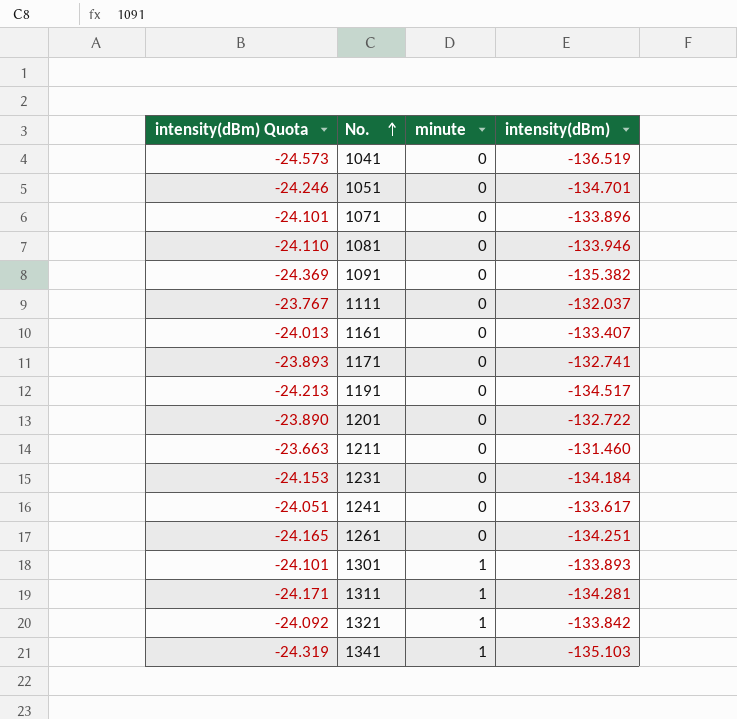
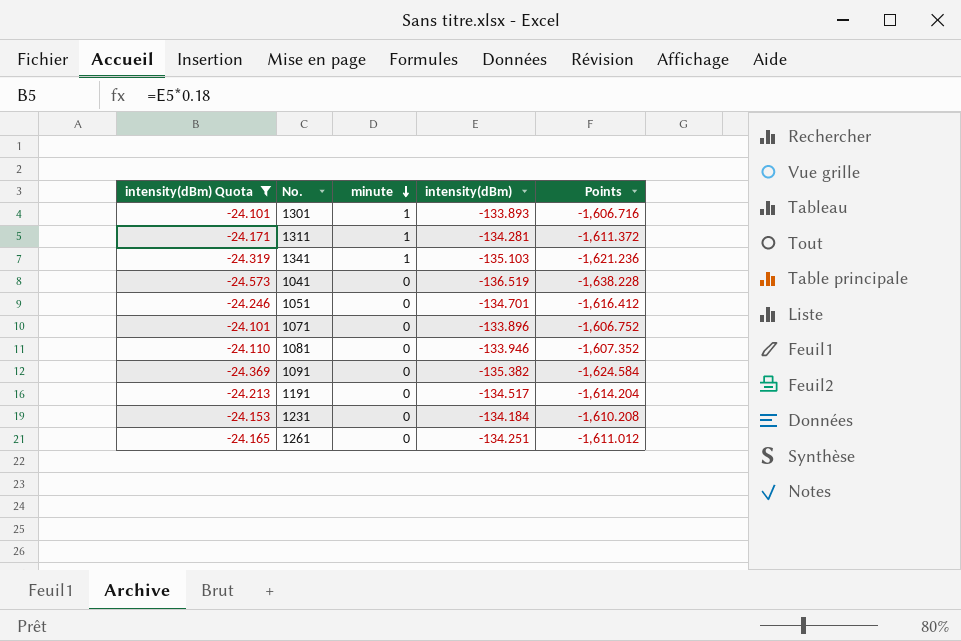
filter: none -> intensity(dBm) Quota <= -24.101
row order: No. ascending -> minute descending
column Points | formula: none -> [intensity(dBm)] * 12

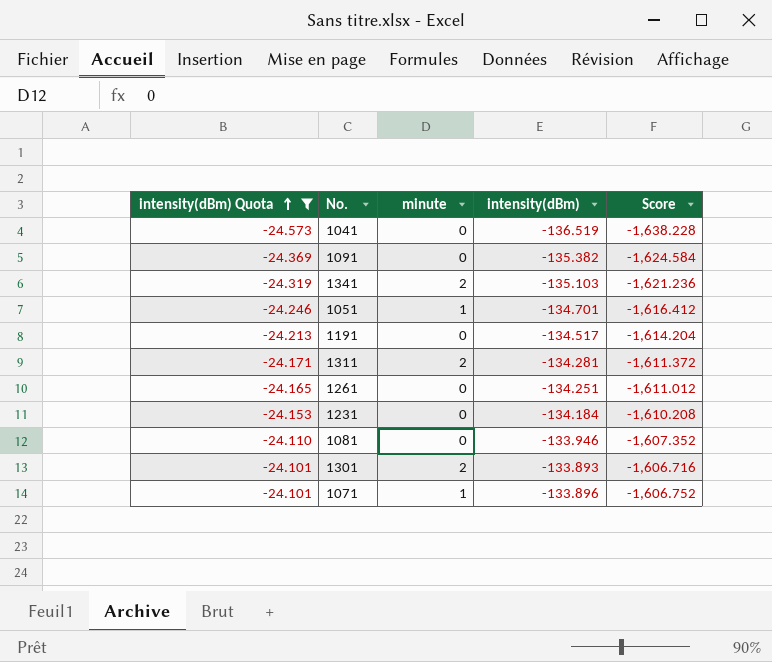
row order: minute descending -> intensity(dBm) Quota ascending
column name: Points -> Score
1341 | minute: 1 -> 2
1051 | minute: 0 -> 1
1311 | minute: 1 -> 2
1301 | minute: 1 -> 2
1071 | minute: 0 -> 1

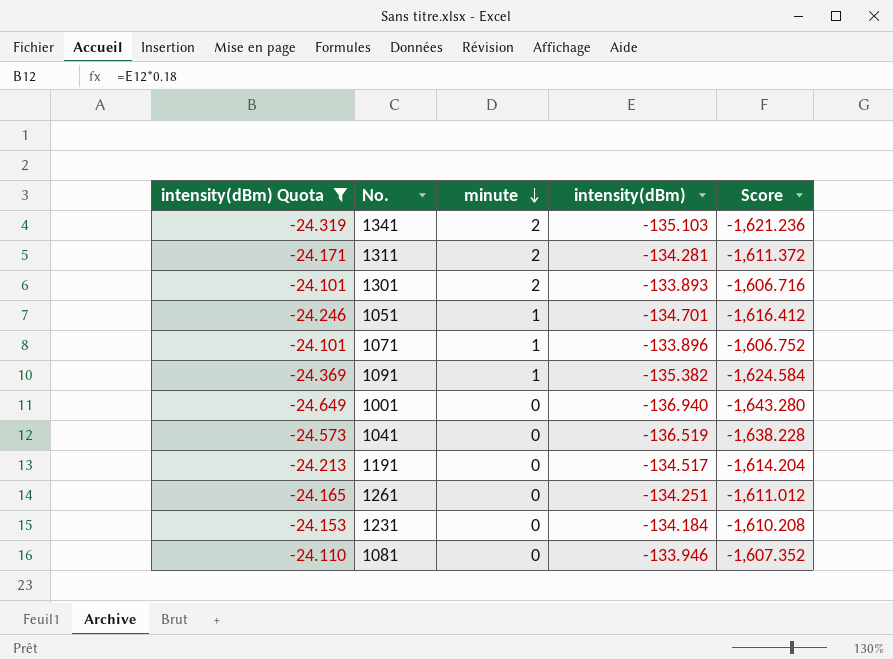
row order: intensity(dBm) Quota ascending -> minute descending
1091 | minute: 0 -> 1
row 1001: none -> -24.649 | 0 | -136.940 | -1,643.280

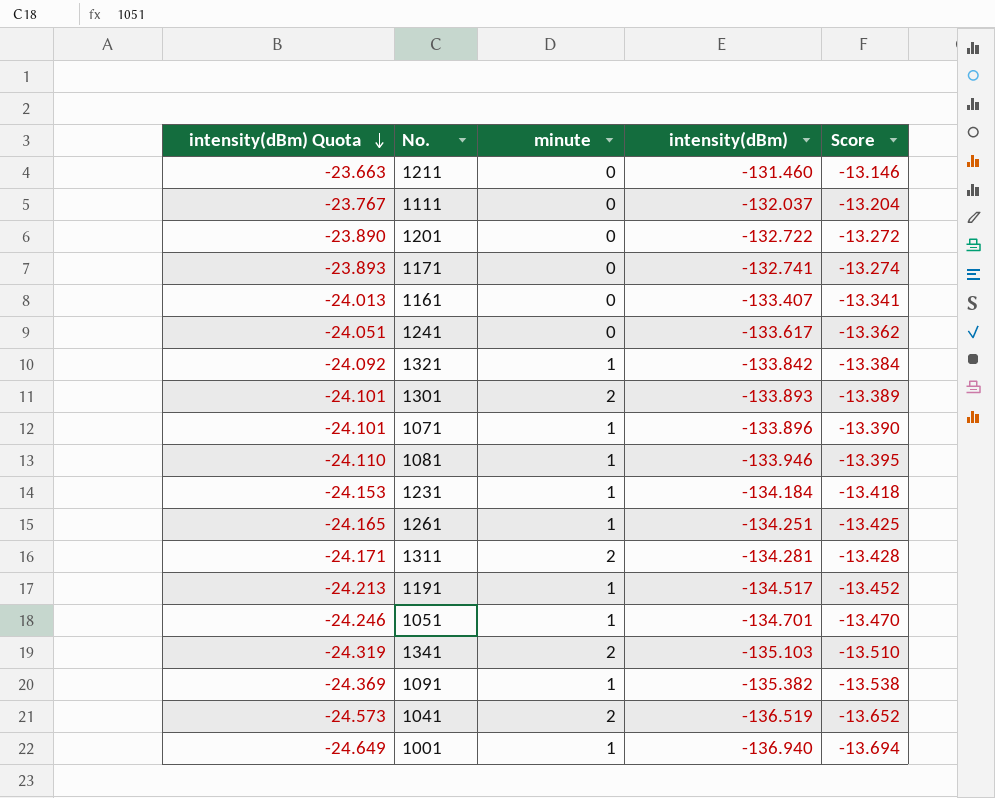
filter: intensity(dBm) Quota <= -24.101 -> none
row order: minute descending -> intensity(dBm) Quota descending
column Score | formula: [intensity(dBm)] * 12 -> [intensity(dBm)] * 0.1
1081 | minute: 0 -> 1
1231 | minute: 0 -> 1
1261 | minute: 0 -> 1
1191 | minute: 0 -> 1
1041 | minute: 0 -> 2
1001 | minute: 0 -> 1

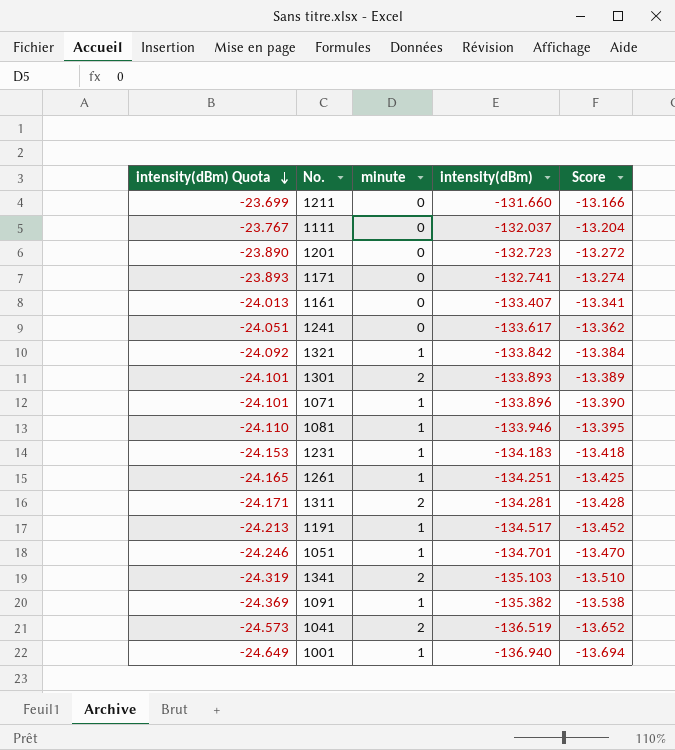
1211 | intensity(dBm) Quota: -23.663 -> -23.699
1211 | intensity(dBm): -131.460 -> -131.660
1211 | Score: -13.146 -> -13.166
1201 | intensity(dBm): -132.722 -> -132.723
1231 | intensity(dBm): -134.184 -> -134.183

